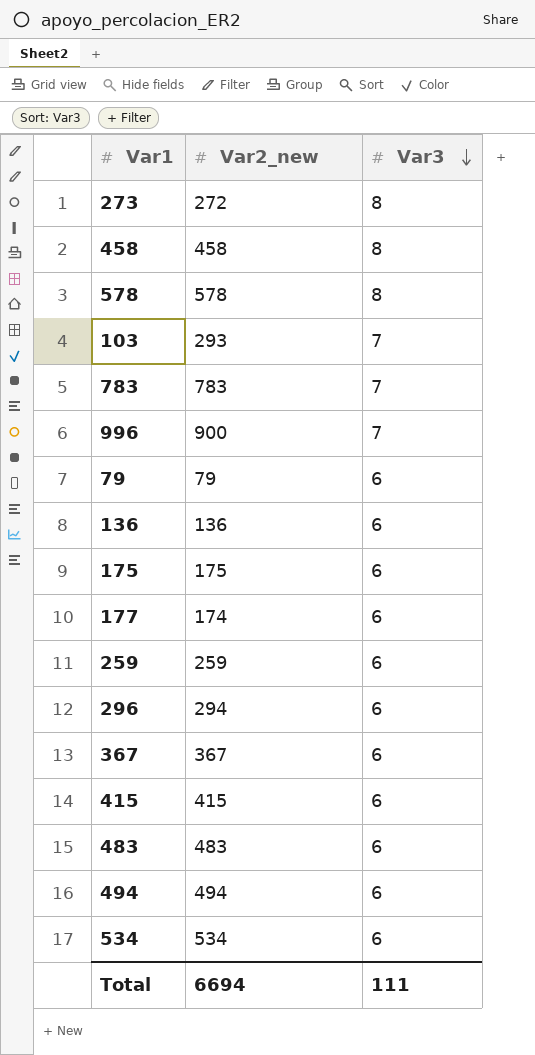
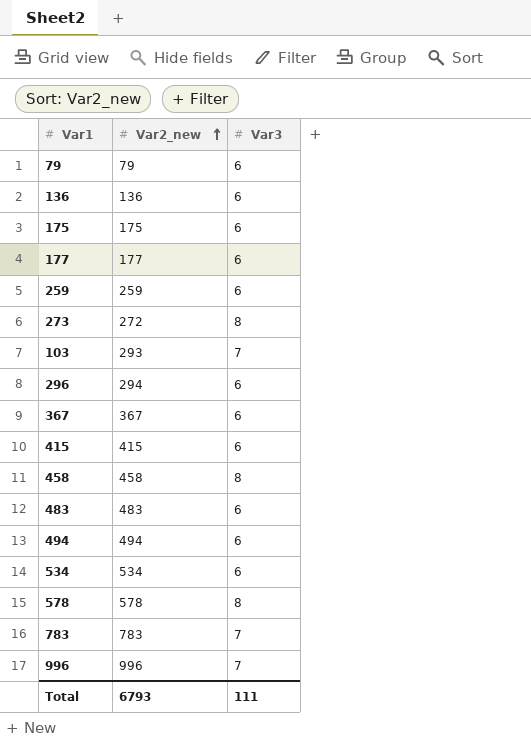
row order: Var3 descending -> Var2_new ascending
177 | Var2_new: 174 -> 177
996 | Var2_new: 900 -> 996
Total | Var2_new: 6694 -> 6793

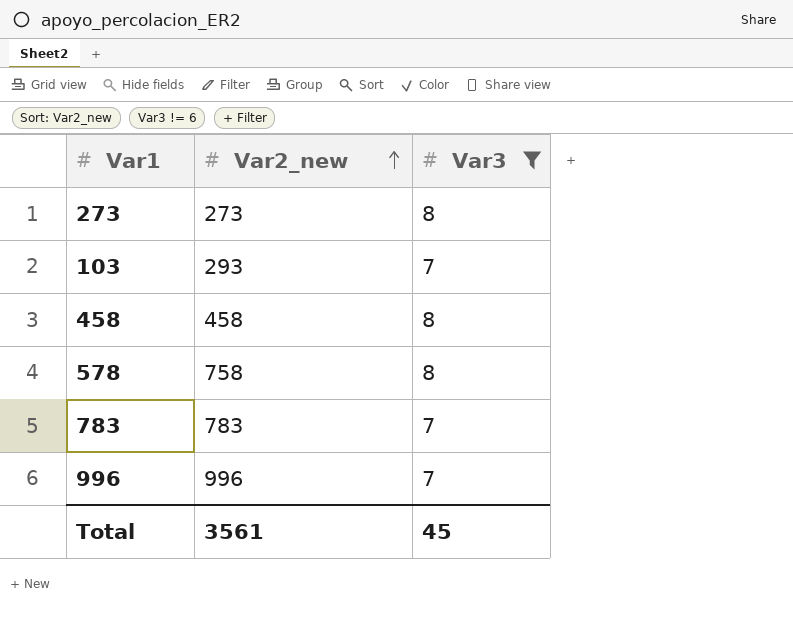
filter: none -> Var3 != 6
273 | Var2_new: 272 -> 273
578 | Var2_new: 578 -> 758
Total | Var2_new: 6793 -> 3561
Total | Var3: 111 -> 45

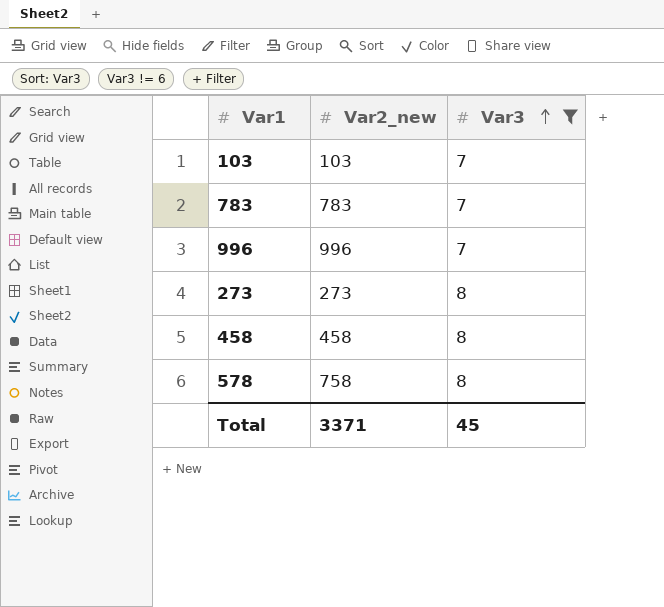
row order: Var2_new ascending -> Var3 ascending
103 | Var2_new: 293 -> 103
Total | Var2_new: 3561 -> 3371

